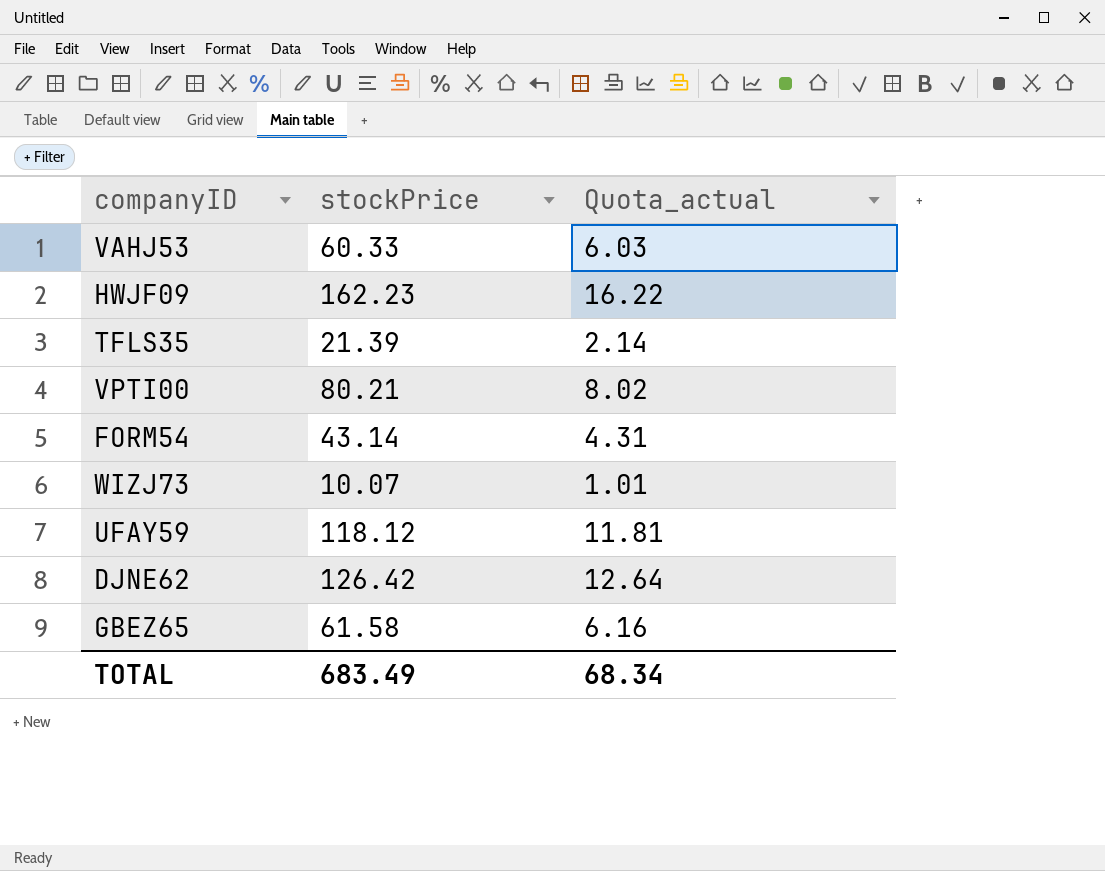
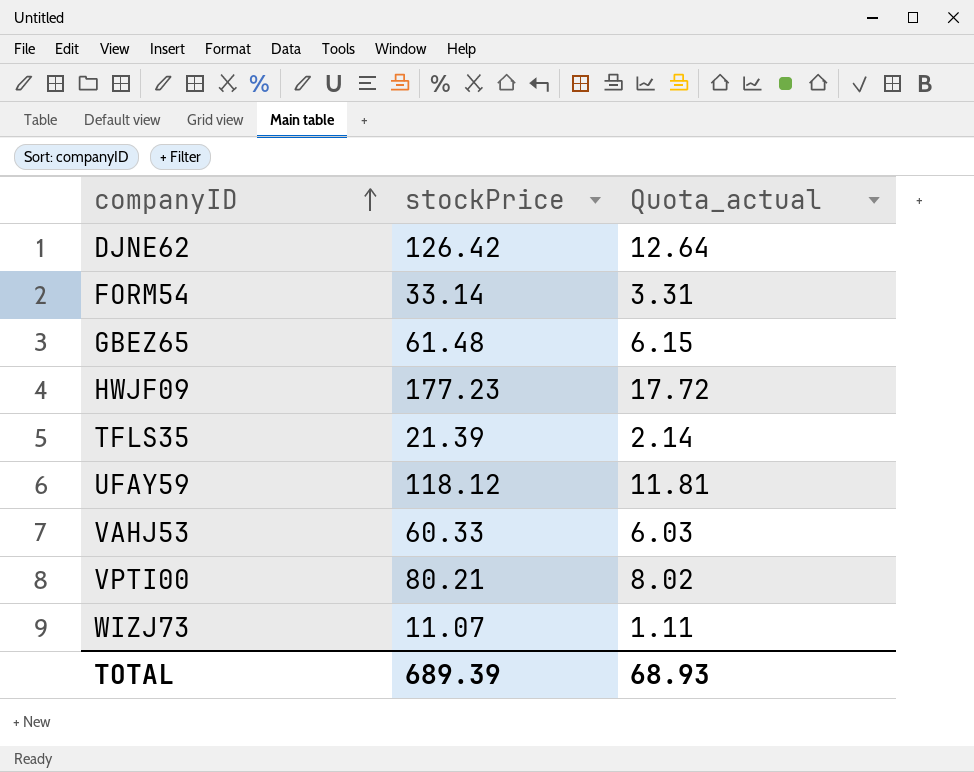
row order: none -> companyID ascending
FORM54 | stockPrice: 43.14 -> 33.14
FORM54 | Quota_actual: 4.31 -> 3.31
GBEZ65 | stockPrice: 61.58 -> 61.48
GBEZ65 | Quota_actual: 6.16 -> 6.15
HWJF09 | stockPrice: 162.23 -> 177.23
HWJF09 | Quota_actual: 16.22 -> 17.72
WIZJ73 | stockPrice: 10.07 -> 11.07
WIZJ73 | Quota_actual: 1.01 -> 1.11
TOTAL | stockPrice: 683.49 -> 689.39
TOTAL | Quota_actual: 68.34 -> 68.93

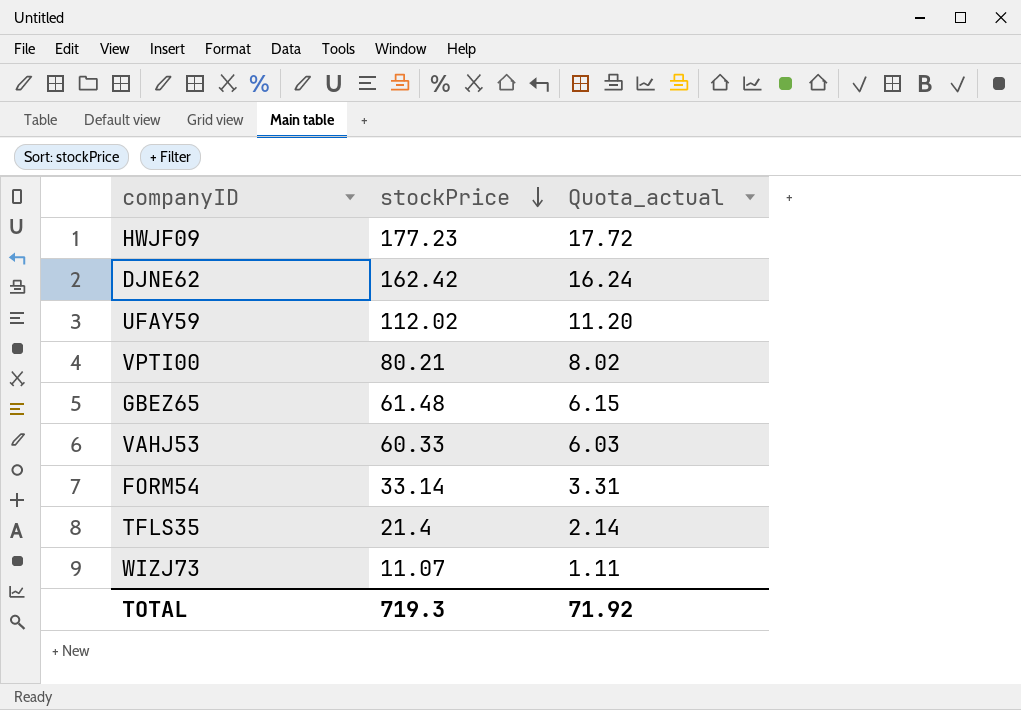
row order: companyID ascending -> stockPrice descending
DJNE62 | stockPrice: 126.42 -> 162.42
DJNE62 | Quota_actual: 12.64 -> 16.24
UFAY59 | stockPrice: 118.12 -> 112.02
UFAY59 | Quota_actual: 11.81 -> 11.20
TFLS35 | stockPrice: 21.39 -> 21.4
TOTAL | stockPrice: 689.39 -> 719.3
TOTAL | Quota_actual: 68.93 -> 71.92

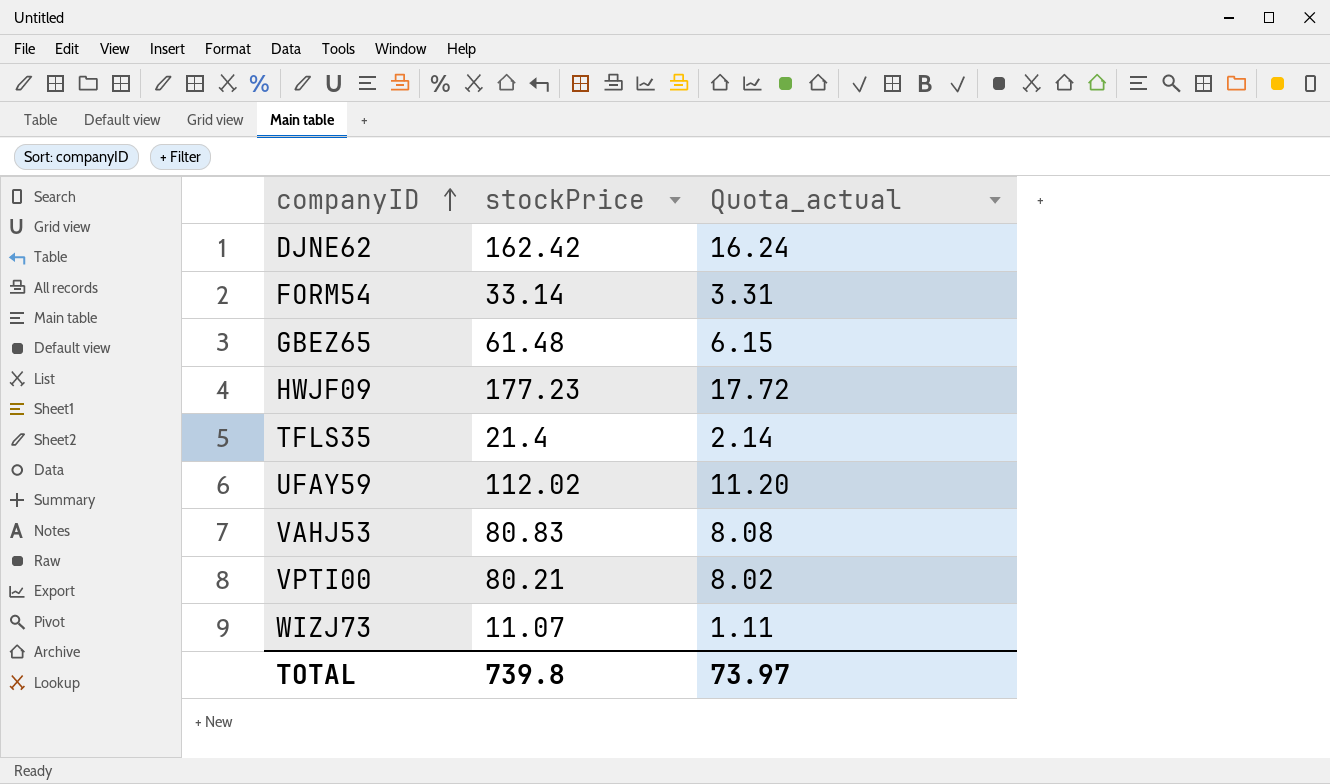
row order: stockPrice descending -> companyID ascending
VAHJ53 | stockPrice: 60.33 -> 80.83
VAHJ53 | Quota_actual: 6.03 -> 8.08
TOTAL | stockPrice: 719.3 -> 739.8
TOTAL | Quota_actual: 71.92 -> 73.97

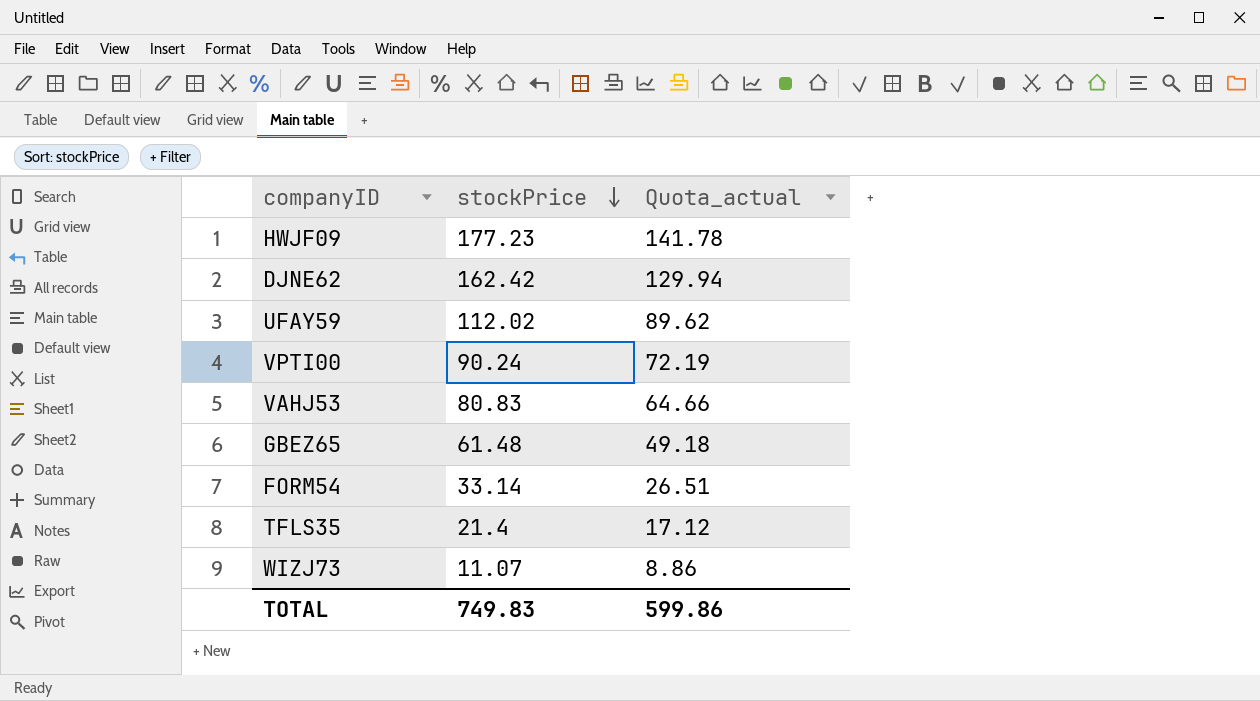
row order: companyID ascending -> stockPrice descending
column Quota_actual | formula: [stockPrice] * 0.1 -> [stockPrice] * 0.8
VPTI00 | stockPrice: 80.21 -> 90.24
TOTAL | stockPrice: 739.8 -> 749.83
TOTAL | Quota_actual: 73.97 -> 599.86

